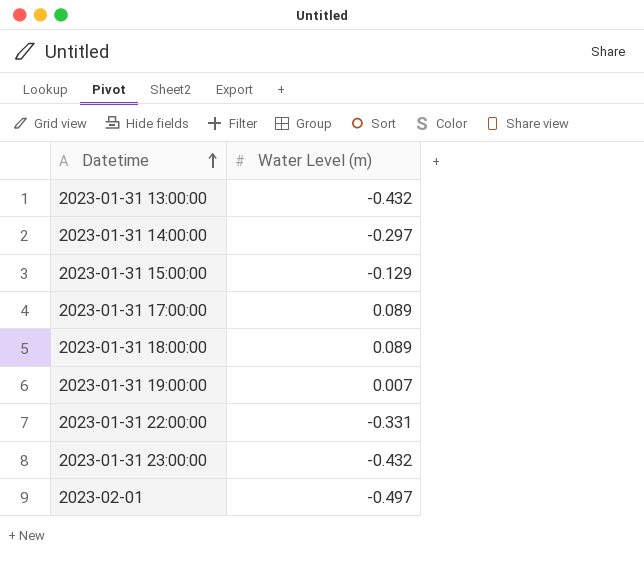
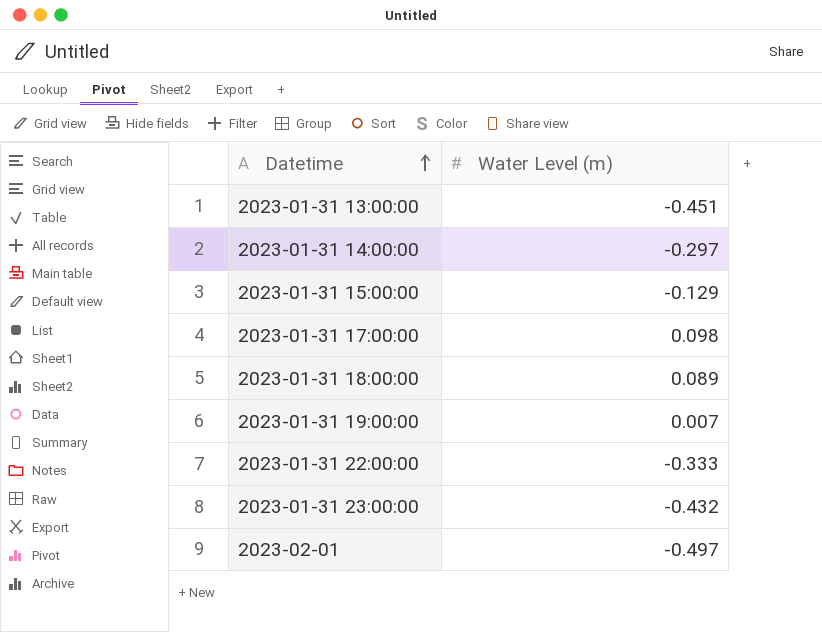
2023-01-31 13:00:00 | Water Level (m): -0.432 -> -0.451
2023-01-31 17:00:00 | Water Level (m): 0.089 -> 0.098
2023-01-31 22:00:00 | Water Level (m): -0.331 -> -0.333

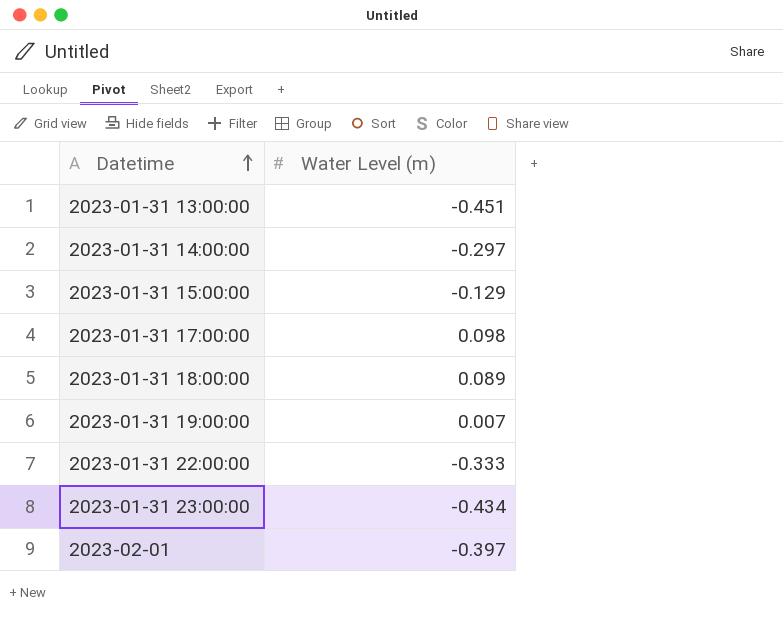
2023-01-31 23:00:00 | Water Level (m): -0.432 -> -0.434
2023-02-01 | Water Level (m): -0.497 -> -0.397

